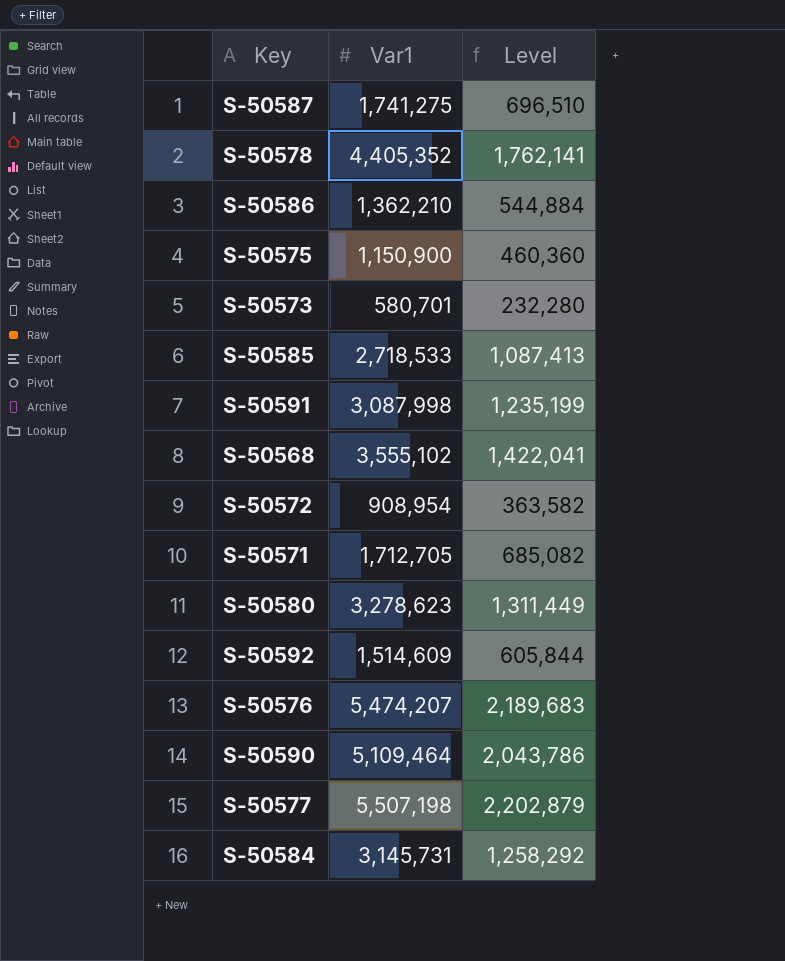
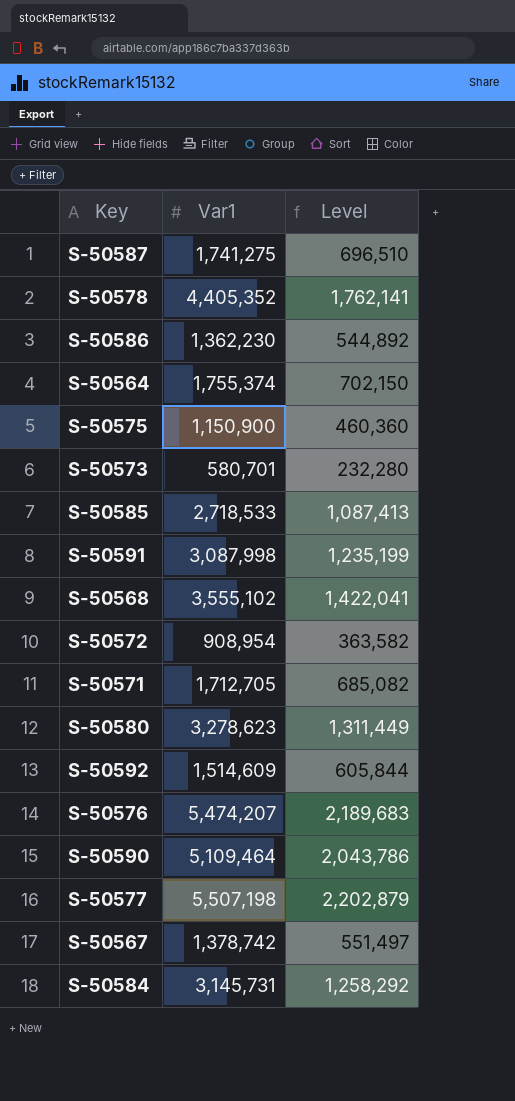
S-50586 | Var1: 1,362,210 -> 1,362,230
S-50586 | Level: 544,884 -> 544,892
row S-50564: none -> 1,755,374 | 702,150
row S-50567: none -> 1,378,742 | 551,497

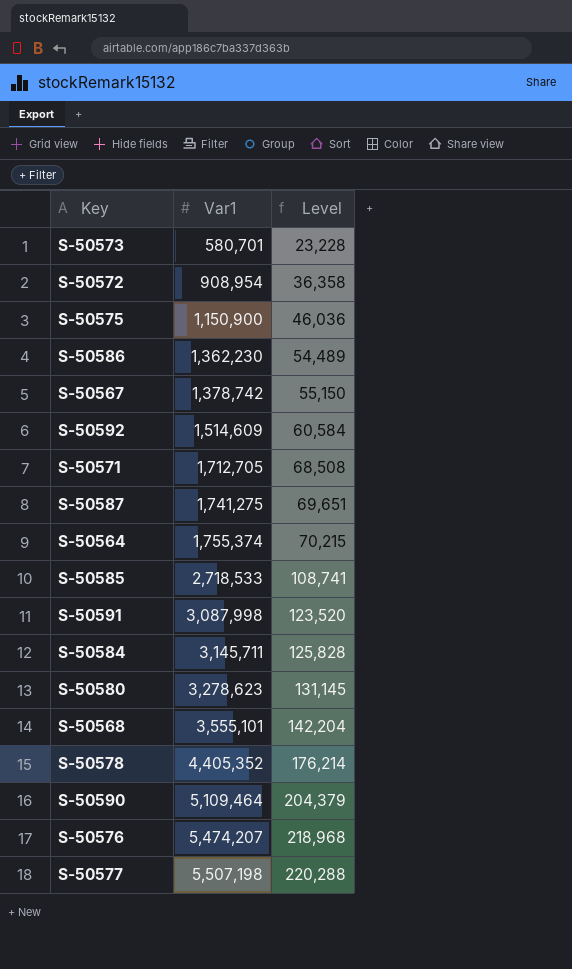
row order: none -> Var1 ascending
column Level | formula: [Var1] * 0.4 -> [Var1] * 0.04
S-50584 | Var1: 3,145,731 -> 3,145,711
S-50568 | Var1: 3,555,102 -> 3,555,101

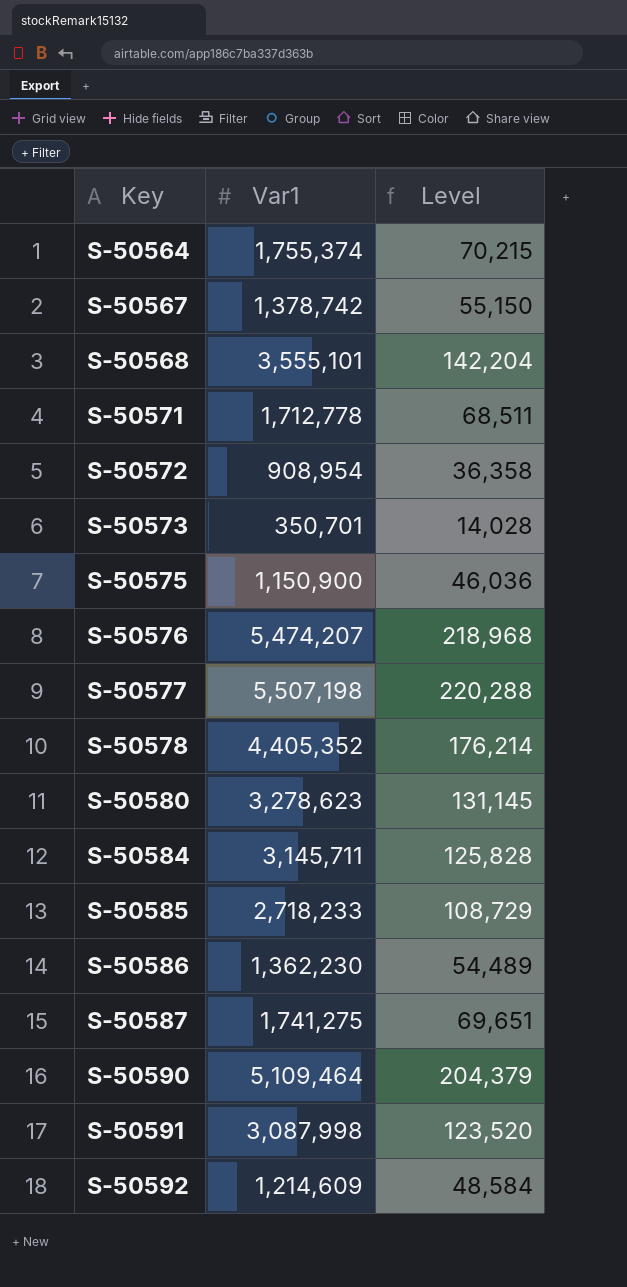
row order: Var1 ascending -> Key ascending
S-50571 | Var1: 1,712,705 -> 1,712,778
S-50571 | Level: 68,508 -> 68,511
S-50573 | Var1: 580,701 -> 350,701
S-50573 | Level: 23,228 -> 14,028
S-50585 | Var1: 2,718,533 -> 2,718,233
S-50585 | Level: 108,741 -> 108,729
S-50592 | Var1: 1,514,609 -> 1,214,609
S-50592 | Level: 60,584 -> 48,584

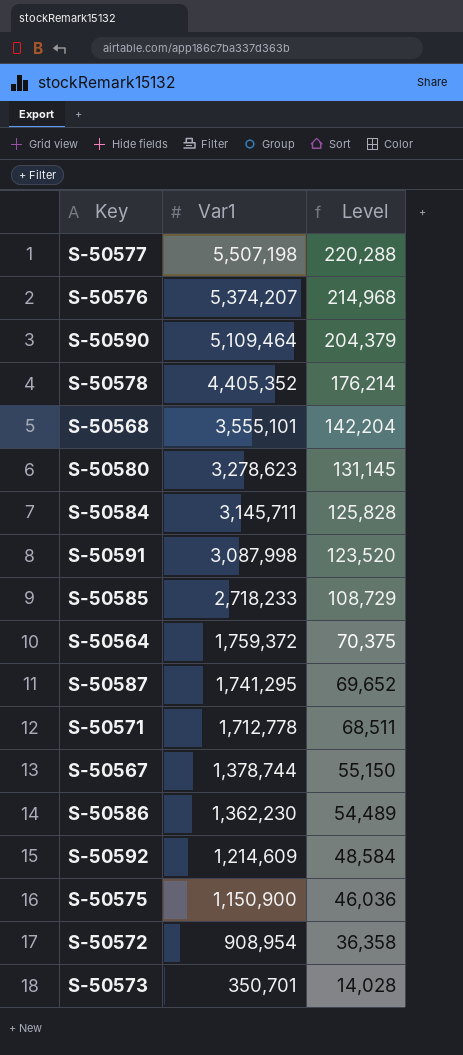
row order: Key ascending -> Var1 descending
S-50576 | Var1: 5,474,207 -> 5,374,207
S-50576 | Level: 218,968 -> 214,968
S-50564 | Var1: 1,755,374 -> 1,759,372
S-50564 | Level: 70,215 -> 70,375
S-50587 | Var1: 1,741,275 -> 1,741,295
S-50587 | Level: 69,651 -> 69,652
S-50567 | Var1: 1,378,742 -> 1,378,744

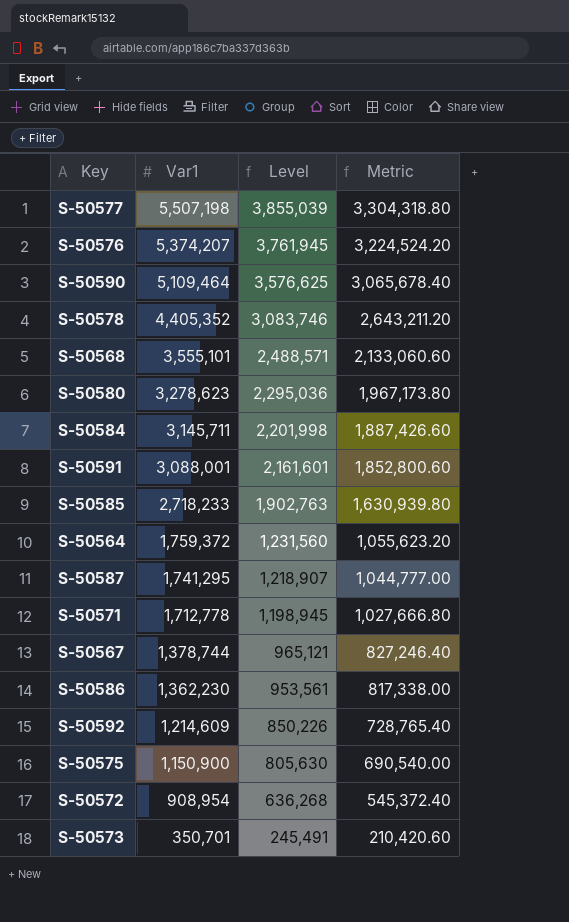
column Level | formula: [Var1] * 0.04 -> [Var1] * 0.7
column Metric | formula: none -> [Var1] * 0.6
S-50591 | Var1: 3,087,998 -> 3,088,001

